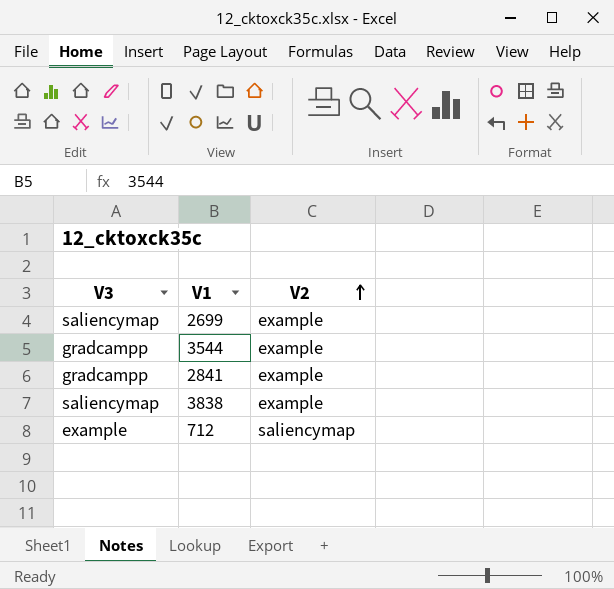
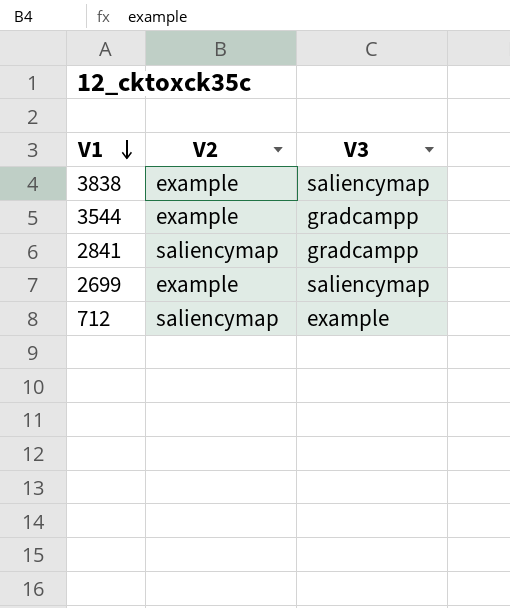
row order: V2 ascending -> V1 descending
column V3 | position: 1 -> 3
2841 | V2: example -> saliencymap

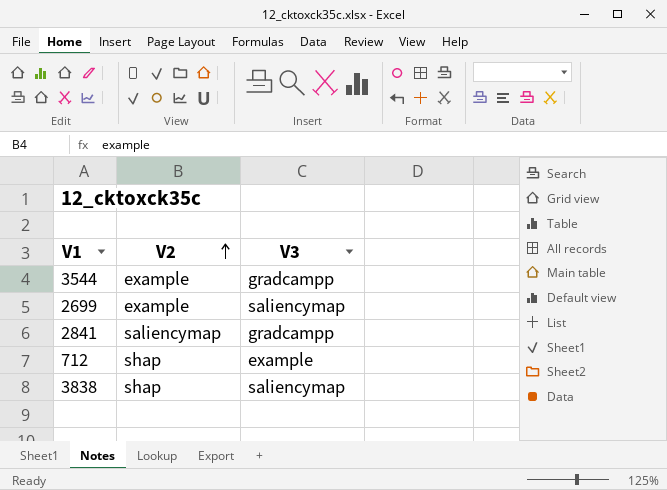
row order: V1 descending -> V2 ascending
712 | V2: saliencymap -> shap
3838 | V2: example -> shap

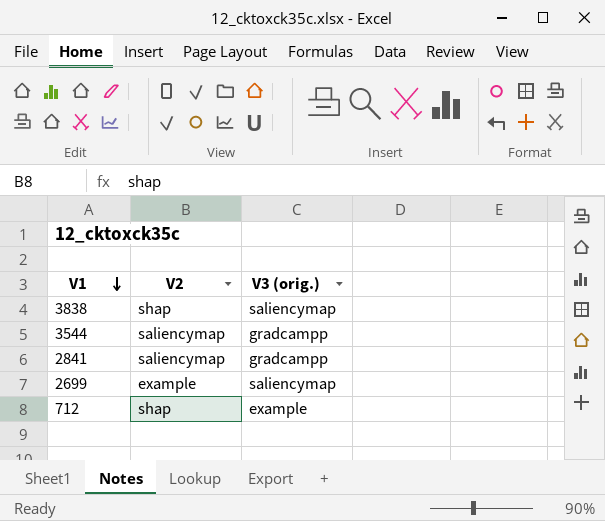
row order: V2 ascending -> V1 descending
column name: V3 -> V3 (orig.)
3544 | V2: example -> saliencymap

